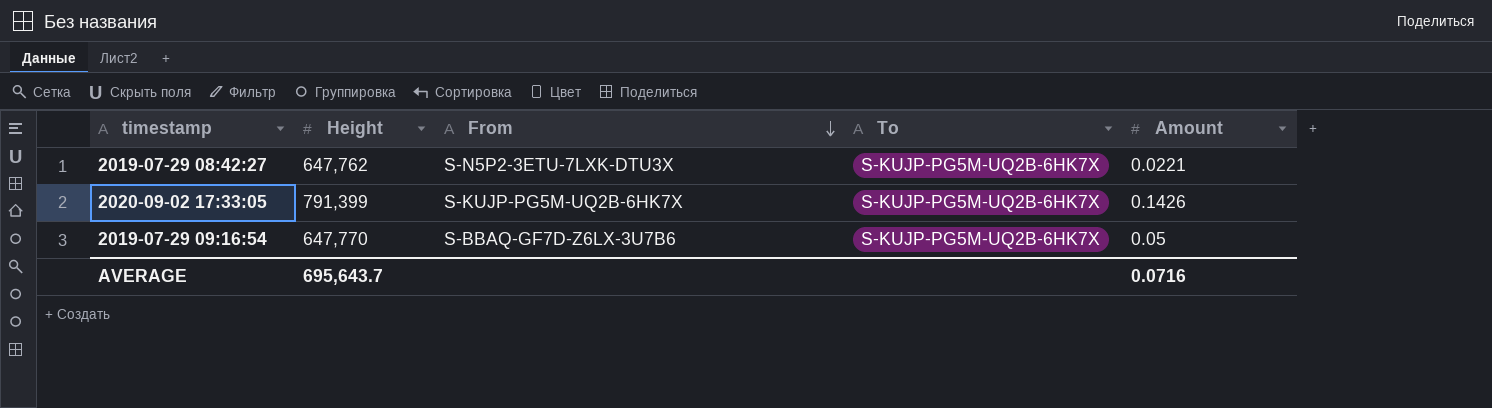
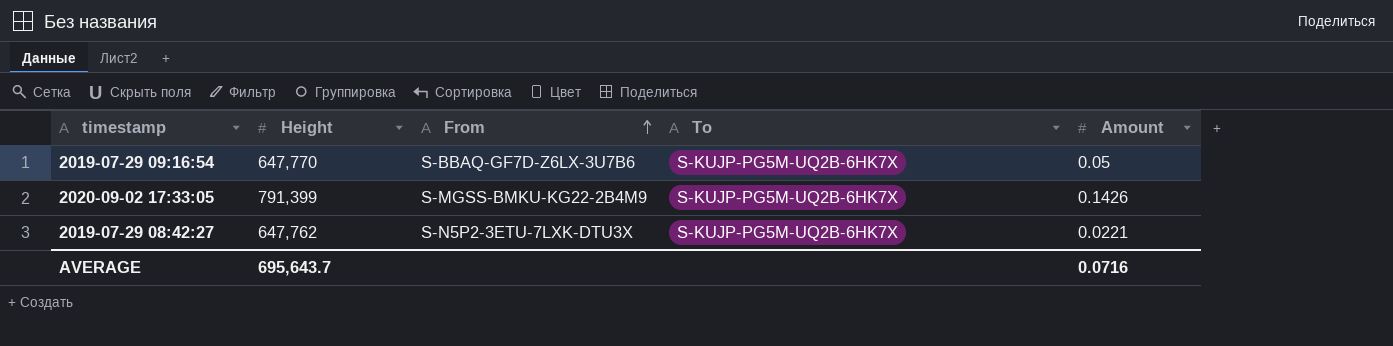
row order: From descending -> From ascending
2020-09-02 17:33:05 | From: S-KUJP-PG5M-UQ2B-6HK7X -> S-MGSS-BMKU-KG22-2B4M9

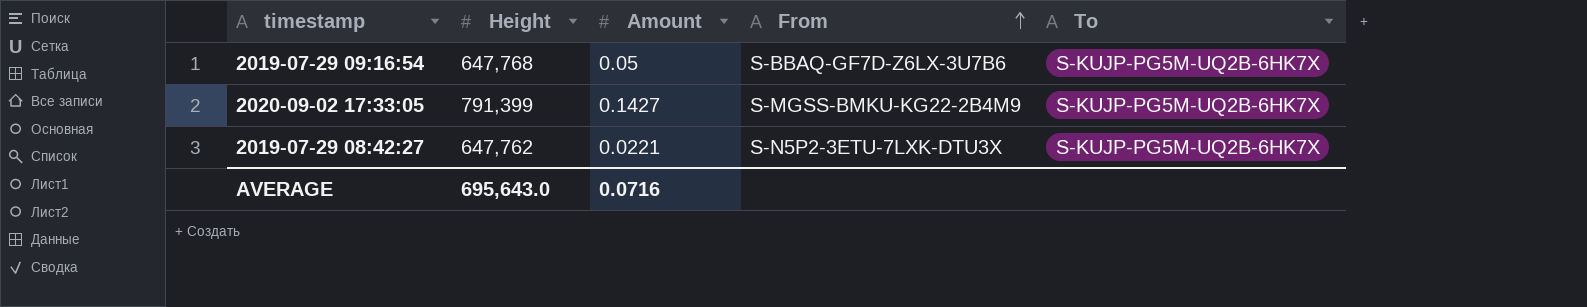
column Amount | position: 5 -> 3
2019-07-29 09:16:54 | Height: 647,770 -> 647,768
2020-09-02 17:33:05 | Amount: 0.1426 -> 0.1427
AVERAGE | Height: 695,643.7 -> 695,643.0

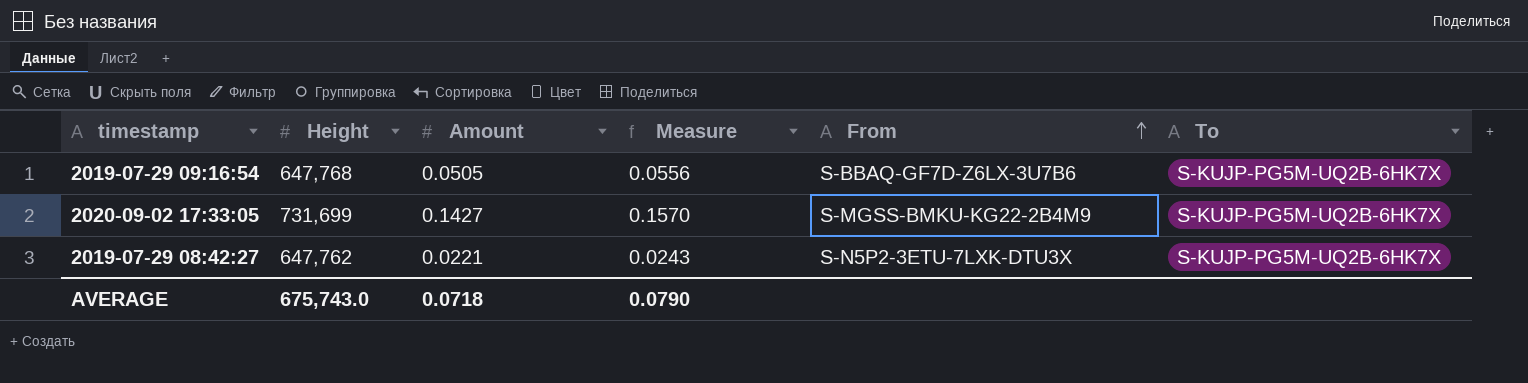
column Measure | formula: none -> [Amount] * 1.1
2019-07-29 09:16:54 | Amount: 0.05 -> 0.0505
2020-09-02 17:33:05 | Height: 791,399 -> 731,699
AVERAGE | Height: 695,643.0 -> 675,743.0
AVERAGE | Amount: 0.0716 -> 0.0718

